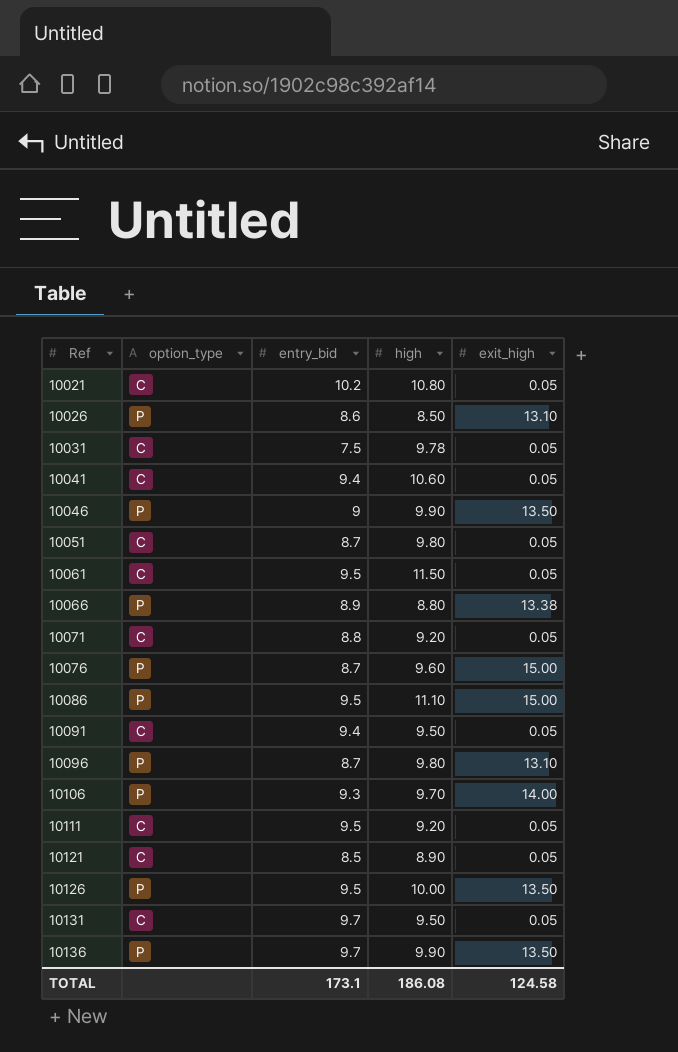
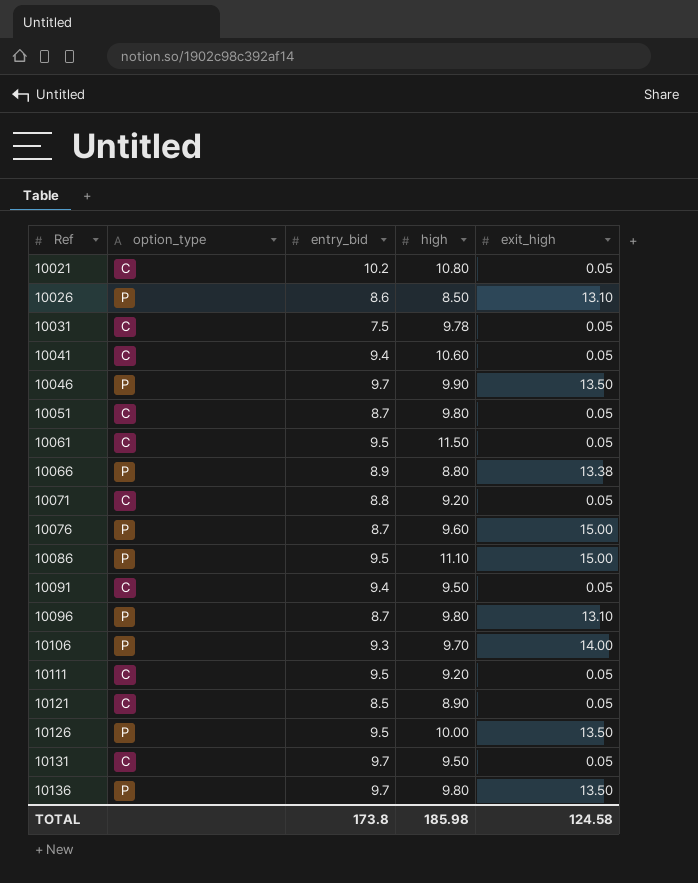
10046 | entry_bid: 9 -> 9.7
10136 | high: 9.90 -> 9.80
TOTAL | entry_bid: 173.1 -> 173.8
TOTAL | high: 186.08 -> 185.98

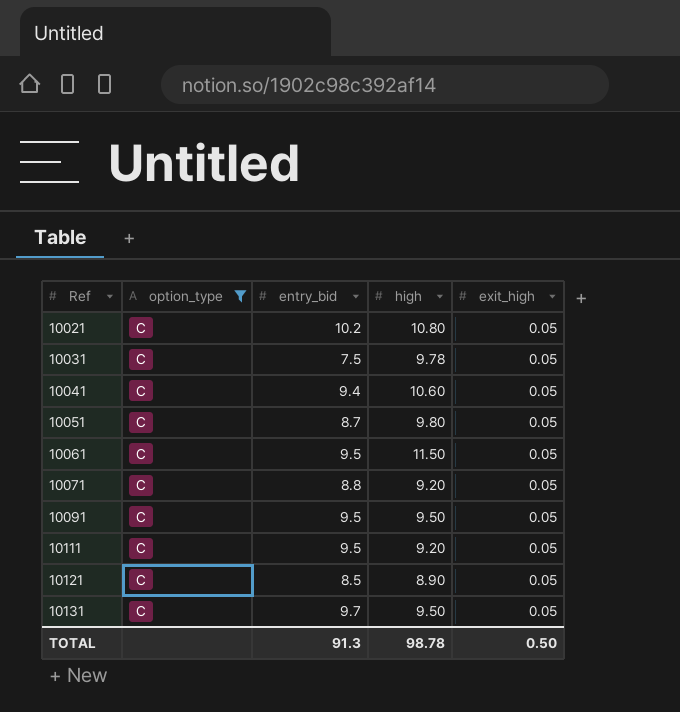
filter: none -> option_type = C
10091 | entry_bid: 9.4 -> 9.5
TOTAL | entry_bid: 173.8 -> 91.3
TOTAL | high: 185.98 -> 98.78
TOTAL | exit_high: 124.58 -> 0.50

